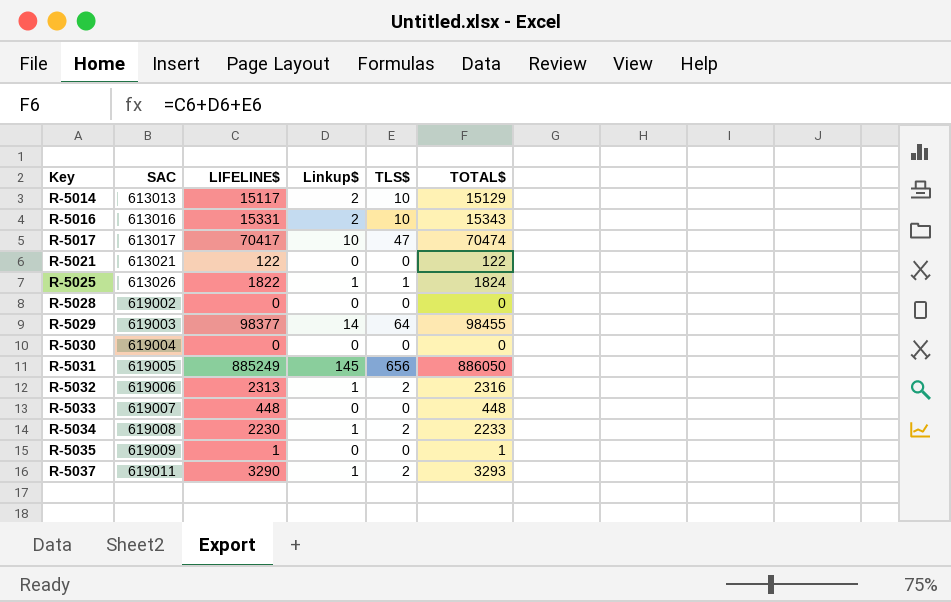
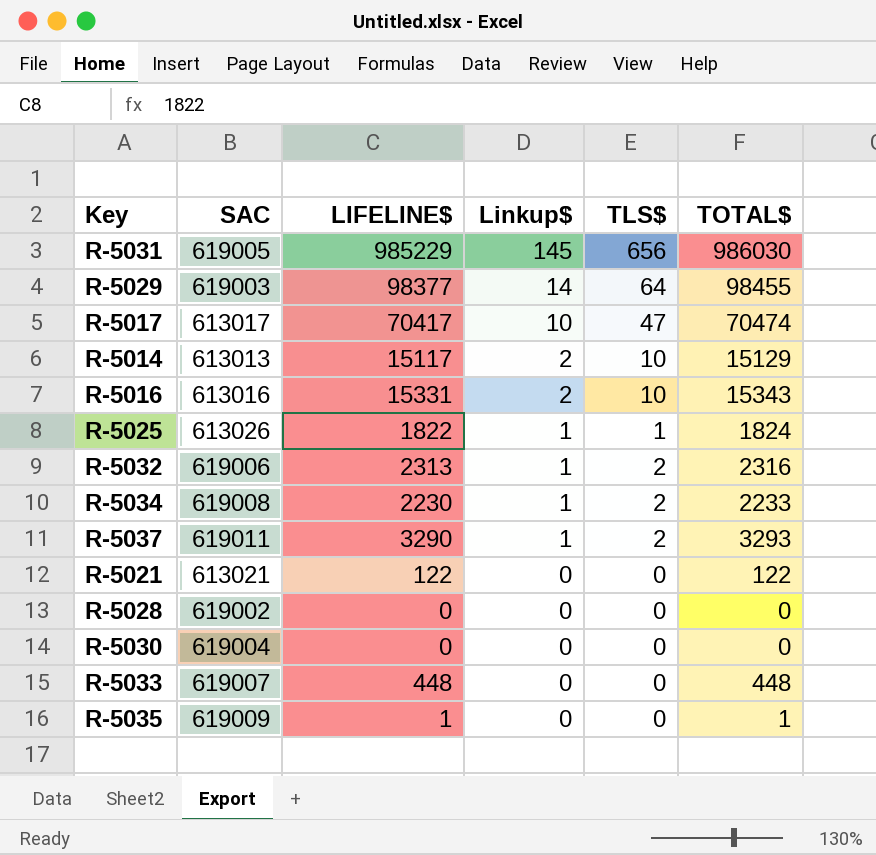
row order: Key ascending -> Linkup$ descending
R-5031 | LIFELINE$: 885249 -> 985229
R-5031 | TOTAL$: 886050 -> 986030

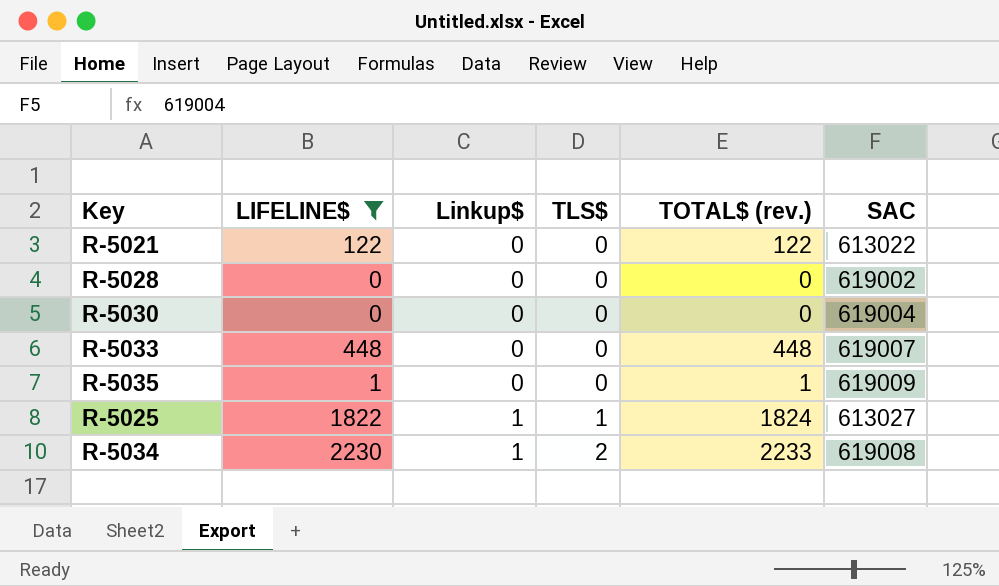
filter: none -> LIFELINE$ <= 2230
row order: Linkup$ descending -> Linkup$ ascending
column name: TOTAL$ -> TOTAL$ (rev.)
column SAC | position: 2 -> 6
R-5021 | SAC: 613021 -> 613022
R-5025 | SAC: 613026 -> 613027

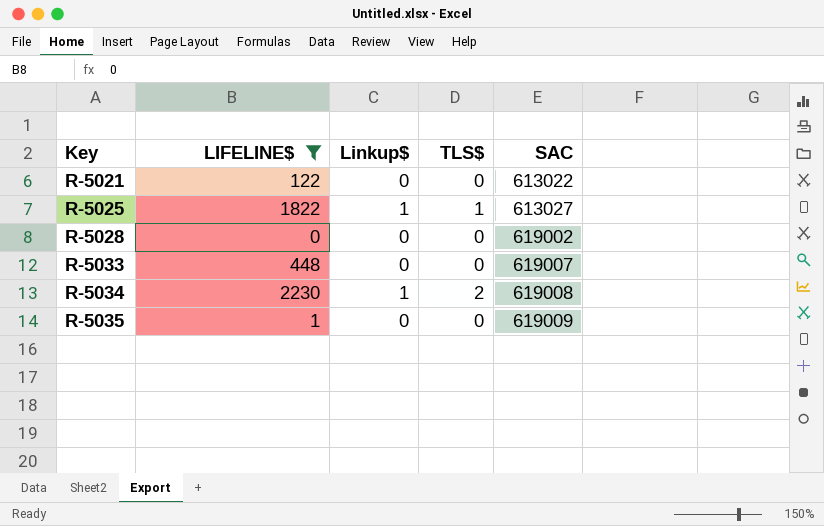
row order: Linkup$ ascending -> Key ascending
column TOTAL$ (rev.) | formula: [LIFELINE$] + [Linkup$] + [TLS$] -> none
row R-5030: 0 | 0 | 0 | 0 | 619004 -> none

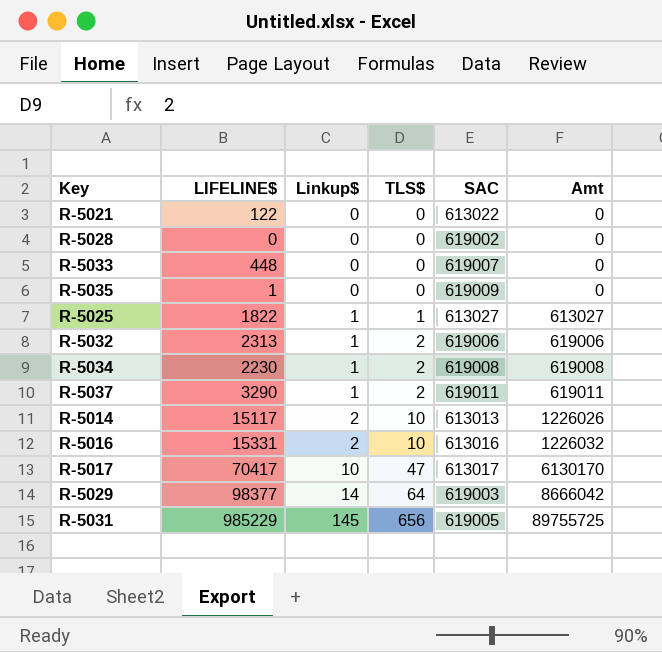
filter: LIFELINE$ <= 2230 -> none
row order: Key ascending -> Linkup$ ascending
column Amt | formula: none -> [Linkup$] * [SAC]

